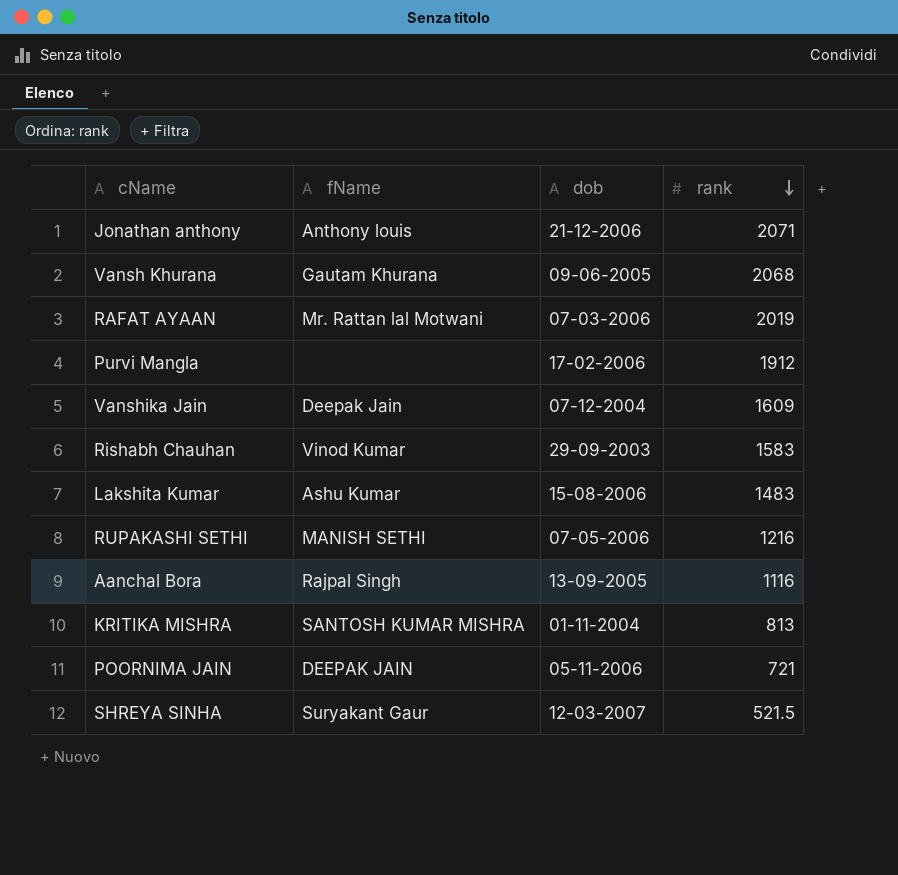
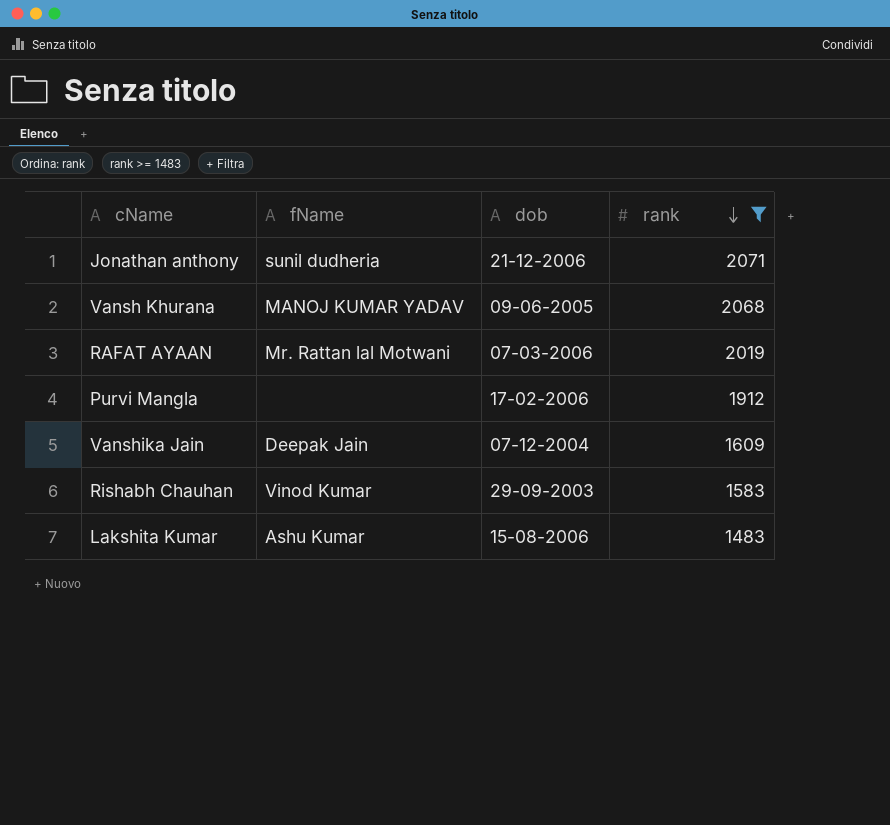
filter: none -> rank >= 1483
Jonathan anthony | fName: Anthony louis -> sunil dudheria
Vansh Khurana | fName: Gautam Khurana -> MANOJ KUMAR YADAV

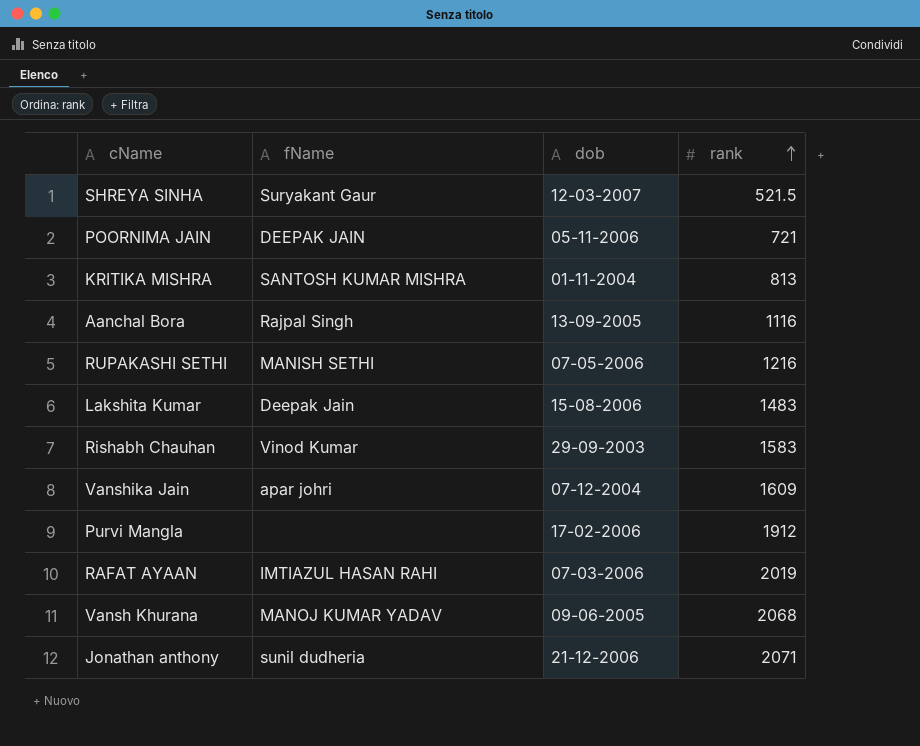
filter: rank >= 1483 -> none
row order: rank descending -> rank ascending
Lakshita Kumar | fName: Ashu Kumar -> Deepak Jain
Vanshika Jain | fName: Deepak Jain -> apar johri
RAFAT AYAAN | fName: Mr. Rattan lal Motwani -> IMTIAZUL HASAN RAHI

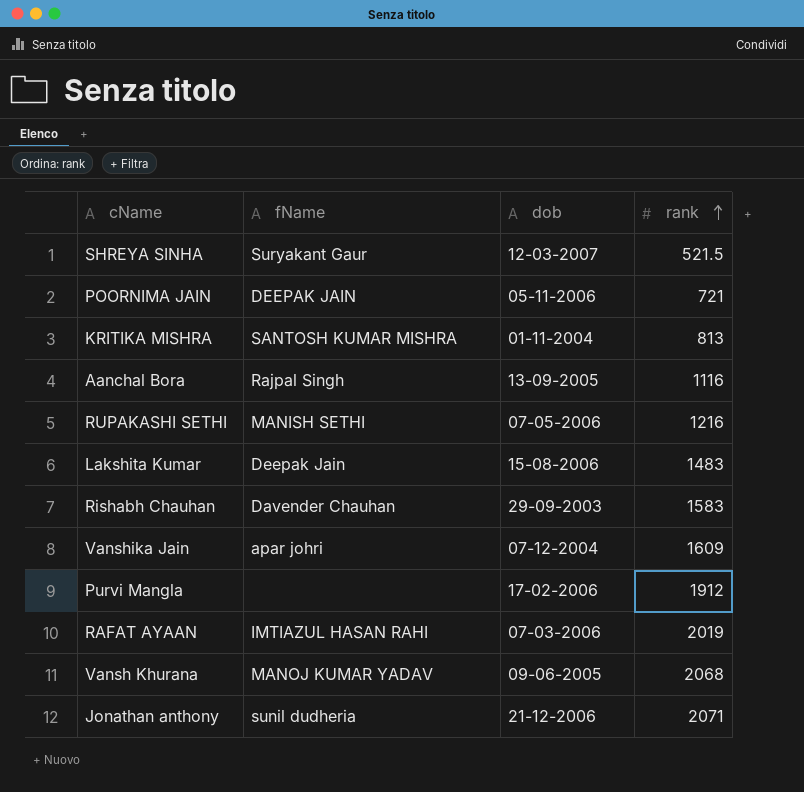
Rishabh Chauhan | fName: Vinod Kumar -> Davender Chauhan

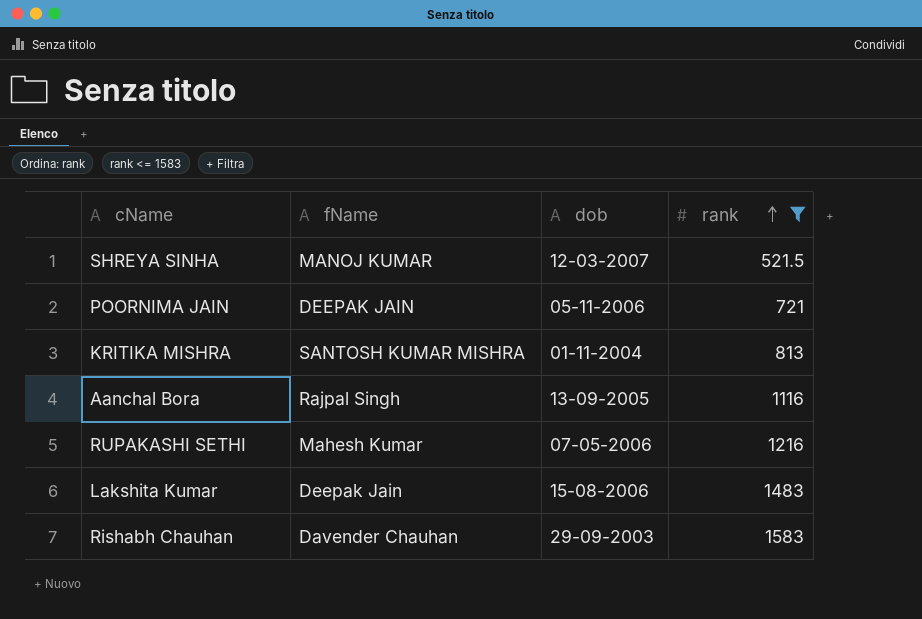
filter: none -> rank <= 1583
SHREYA SINHA | fName: Suryakant Gaur -> MANOJ KUMAR
RUPAKASHI SETHI | fName: MANISH SETHI -> Mahesh Kumar

